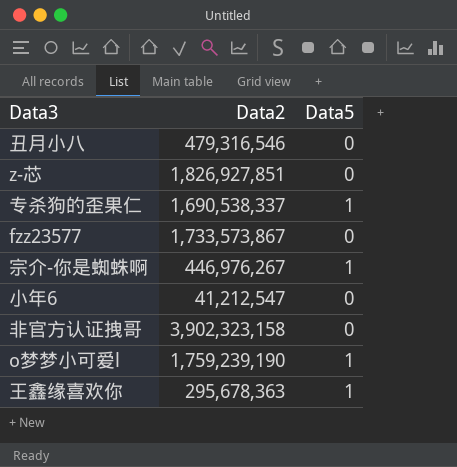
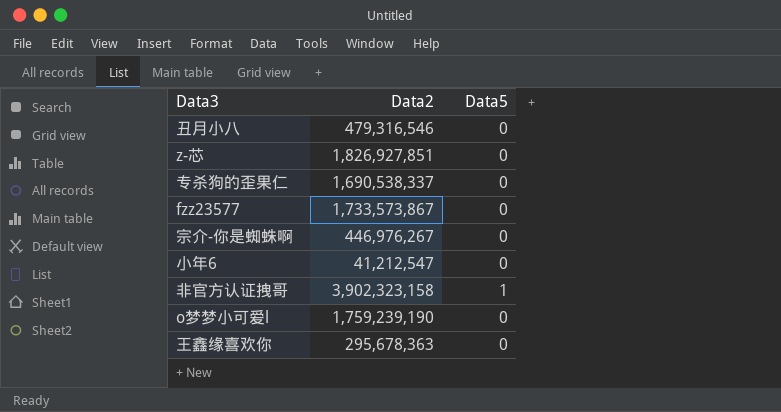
专杀狗的歪果仁 | Data5: 1 -> 0
宗介-你是蜘蛛啊 | Data5: 1 -> 0
非官方认证拽哥 | Data5: 0 -> 1
o梦梦小可爱l | Data5: 1 -> 0
王鑫缘喜欢你 | Data5: 1 -> 0

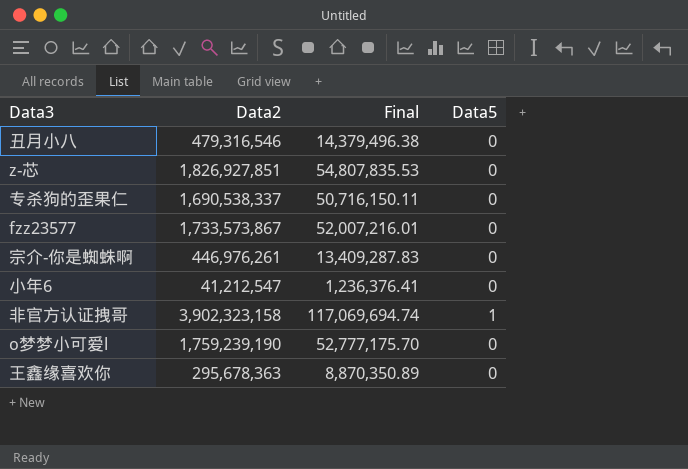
column Final | formula: none -> [Data2] * 0.03
宗介-你是蜘蛛啊 | Data2: 446,976,267 -> 446,976,261

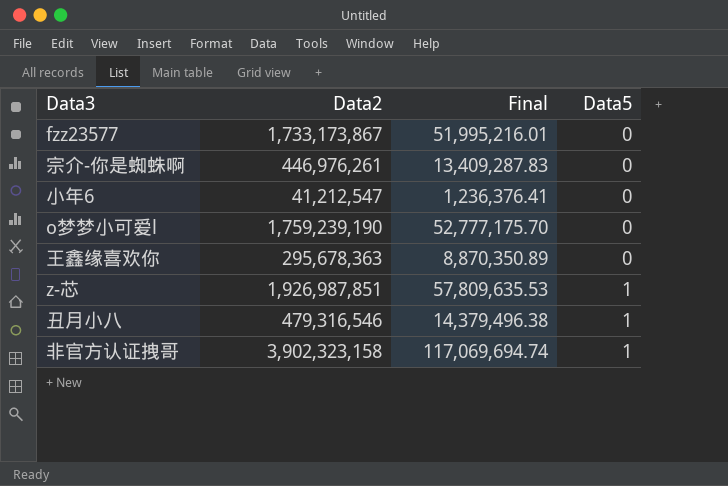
row order: none -> Data5 ascending
row 专杀狗的歪果仁: 1,690,538,337 | 50,716,150.11 | 0 -> none
fzz23577 | Data2: 1,733,573,867 -> 1,733,173,867
fzz23577 | Final: 52,007,216.01 -> 51,995,216.01
z-芯 | Data2: 1,826,927,851 -> 1,926,987,851
z-芯 | Final: 54,807,835.53 -> 57,809,635.53
z-芯 | Data5: 0 -> 1
丑月小八 | Data5: 0 -> 1

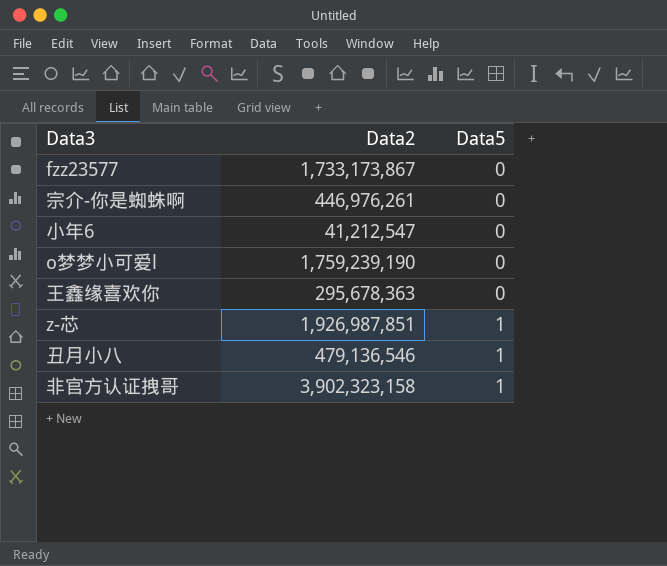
column Final | formula: [Data2] * 0.03 -> none
丑月小八 | Data2: 479,316,546 -> 479,136,546

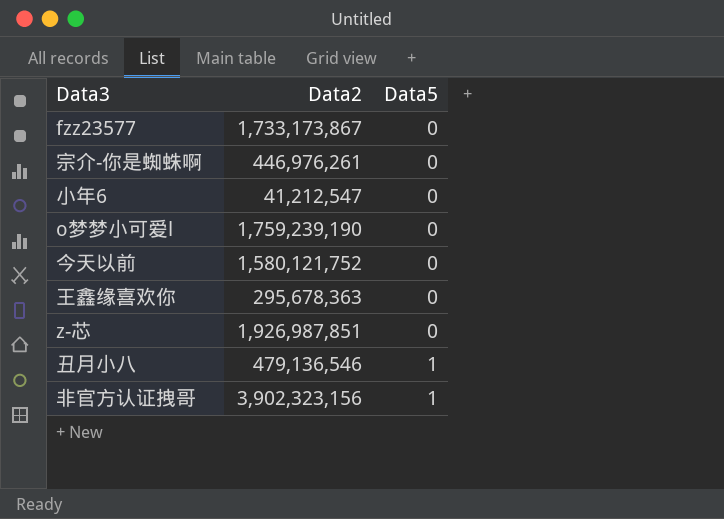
row 今天以前: none -> 1,580,121,752 | 0
z-芯 | Data5: 1 -> 0
非官方认证拽哥 | Data2: 3,902,323,158 -> 3,902,323,156

